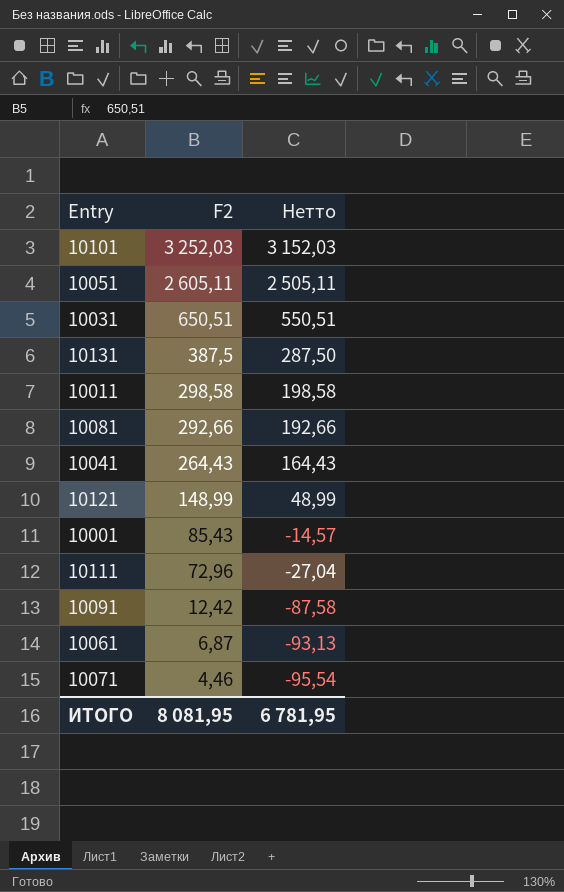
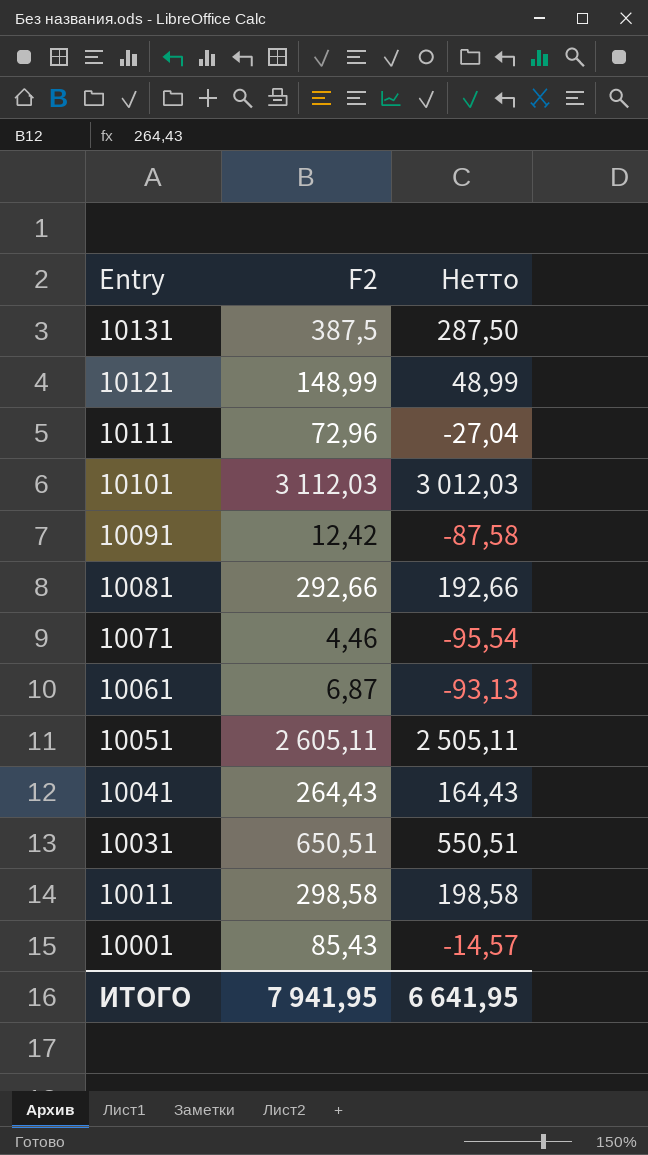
row order: F2 descending -> Entry descending
10101 | F2: 3 252,03 -> 3 112,03
10101 | Нетто: 3 152,03 -> 3 012,03
ИТОГО | F2: 8 081,95 -> 7 941,95
ИТОГО | Нетто: 6 781,95 -> 6 641,95

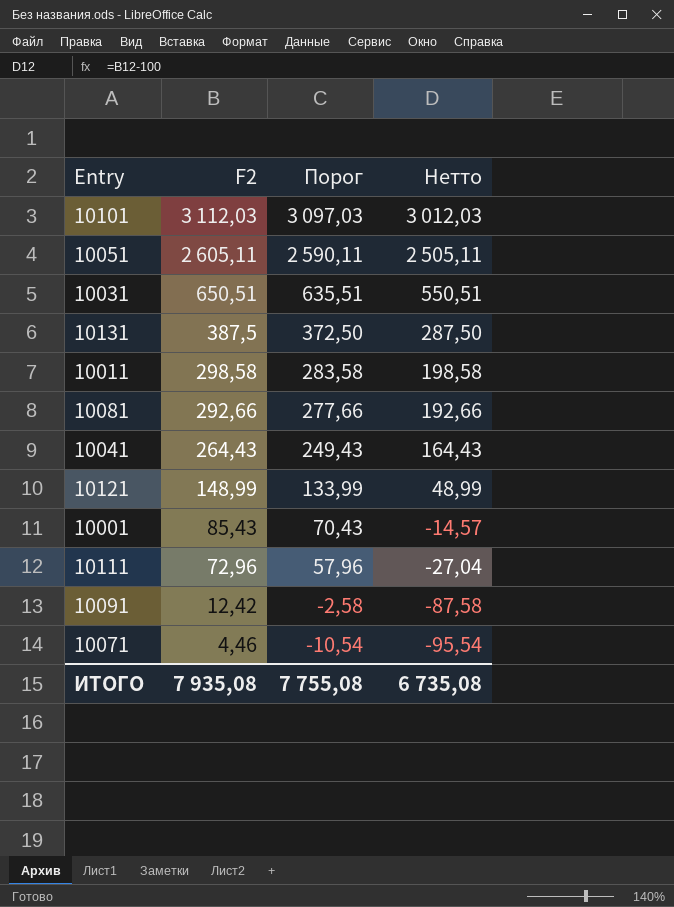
row order: Entry descending -> F2 descending
column Порог | formula: none -> [F2] - 15
row 10061: 6,87 | -93,13 -> none
ИТОГО | F2: 7 941,95 -> 7 935,08
ИТОГО | Нетто: 6 641,95 -> 6 735,08

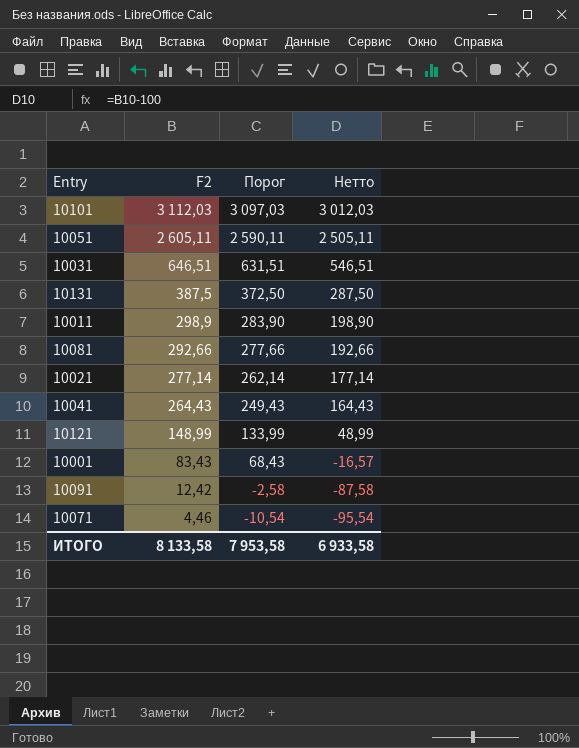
row 10111: 72,96 | 57,96 | -27,04 -> none
10031 | F2: 650,51 -> 646,51
10031 | Порог: 635,51 -> 631,51
10031 | Нетто: 550,51 -> 546,51
10011 | F2: 298,58 -> 298,9
10011 | Порог: 283,58 -> 283,90
10011 | Нетто: 198,58 -> 198,90
row 10021: none -> 277,14 | 262,14 | 177,14
10001 | F2: 85,43 -> 83,43
10001 | Порог: 70,43 -> 68,43
10001 | Нетто: -14,57 -> -16,57
ИТОГО | F2: 7 935,08 -> 8 133,58
ИТОГО | Порог: 7 755,08 -> 7 953,58
ИТОГО | Нетто: 6 735,08 -> 6 933,58

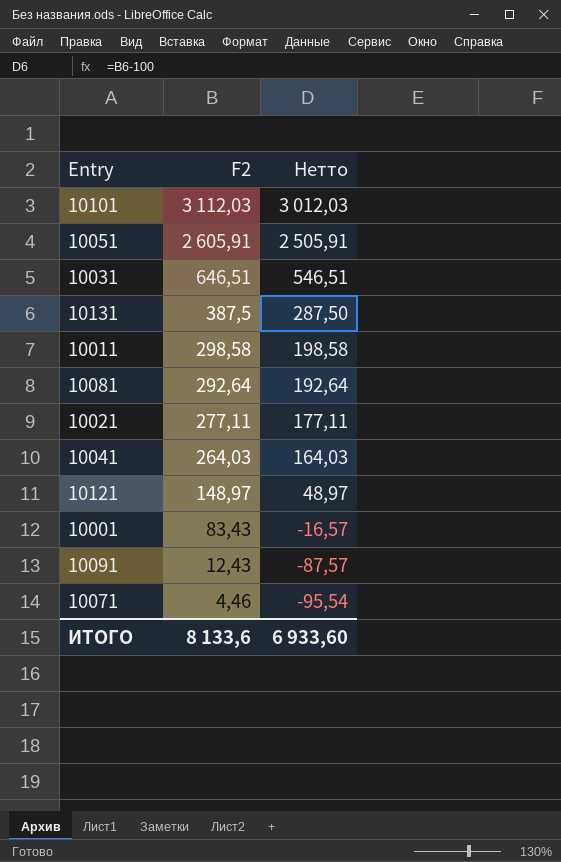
column Порог | formula: [F2] - 15 -> none
10051 | F2: 2 605,11 -> 2 605,91
10051 | Нетто: 2 505,11 -> 2 505,91
10011 | F2: 298,9 -> 298,58
10011 | Нетто: 198,90 -> 198,58
10081 | F2: 292,66 -> 292,64
10081 | Нетто: 192,66 -> 192,64
10021 | F2: 277,14 -> 277,11
10021 | Нетто: 177,14 -> 177,11
10041 | F2: 264,43 -> 264,03
10041 | Нетто: 164,43 -> 164,03
10121 | F2: 148,99 -> 148,97
10121 | Нетто: 48,99 -> 48,97
10091 | F2: 12,42 -> 12,43
10091 | Нетто: -87,58 -> -87,57
ИТОГО | F2: 8 133,58 -> 8 133,6
ИТОГО | Нетто: 6 933,58 -> 6 933,60

